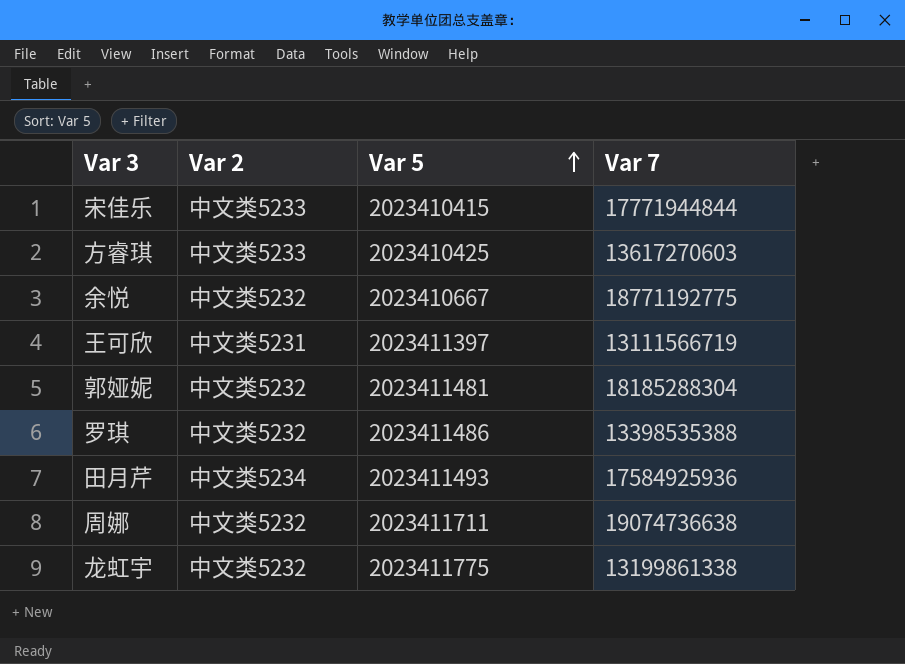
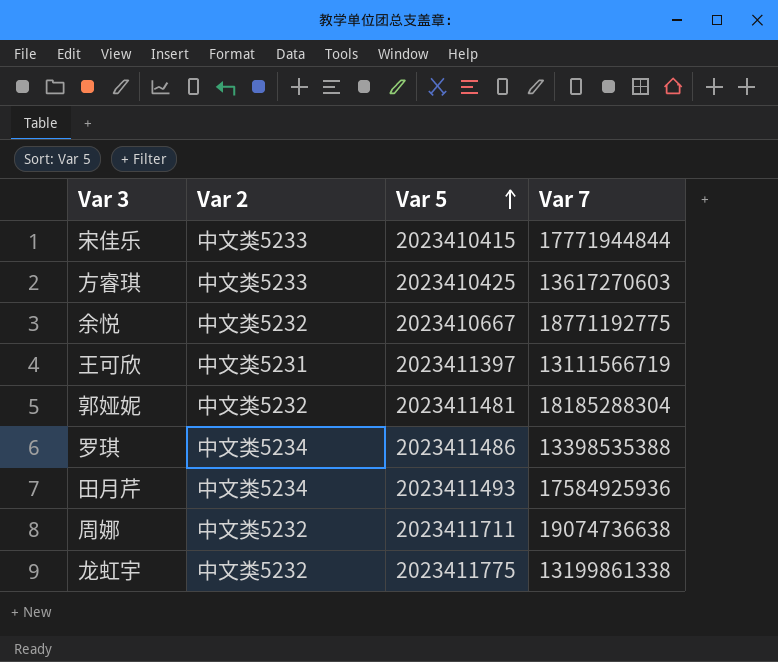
罗琪 | Var 2: 中文类5232 -> 中文类5234

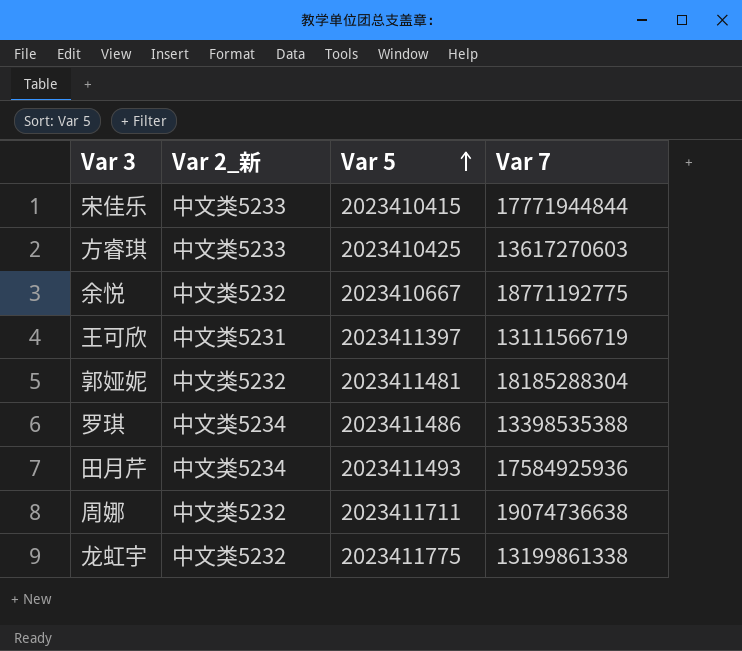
column name: Var 2 -> Var 2_新

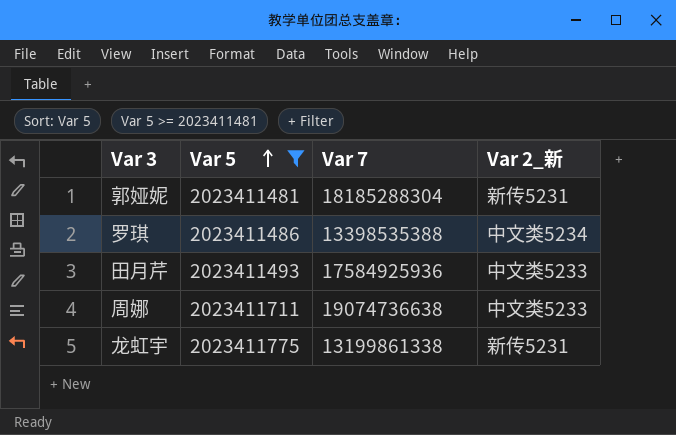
filter: none -> Var 5 >= 2023411481
column Var 2_新 | position: 2 -> 4
郭娅妮 | Var 2_新: 中文类5232 -> 新传5231
田月芹 | Var 2_新: 中文类5234 -> 中文类5233
周娜 | Var 2_新: 中文类5232 -> 中文类5233
龙虹宇 | Var 2_新: 中文类5232 -> 新传5231

